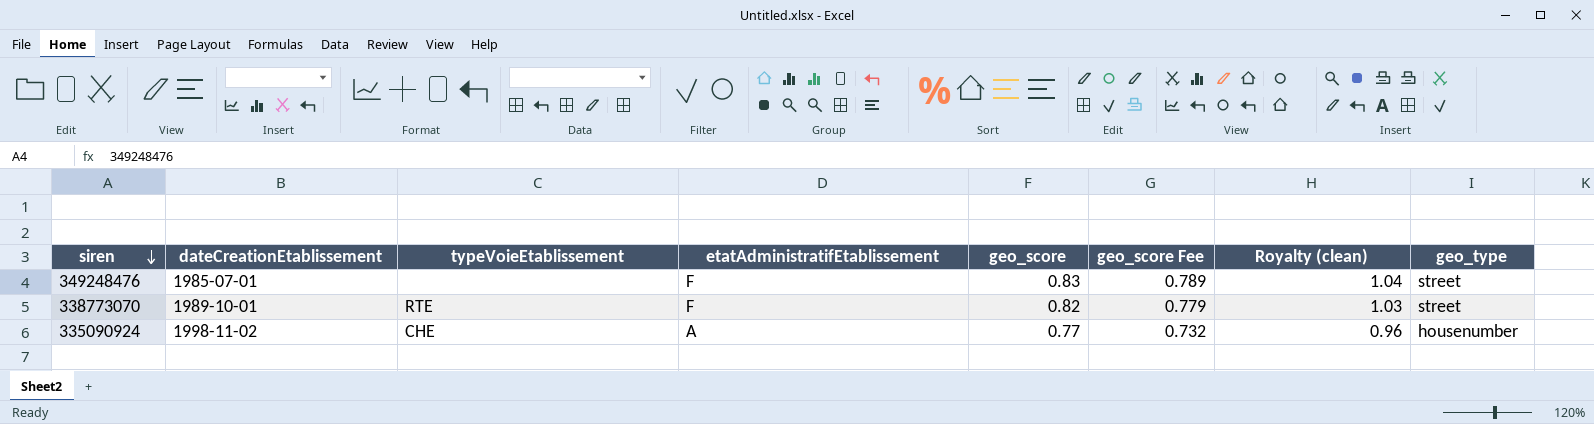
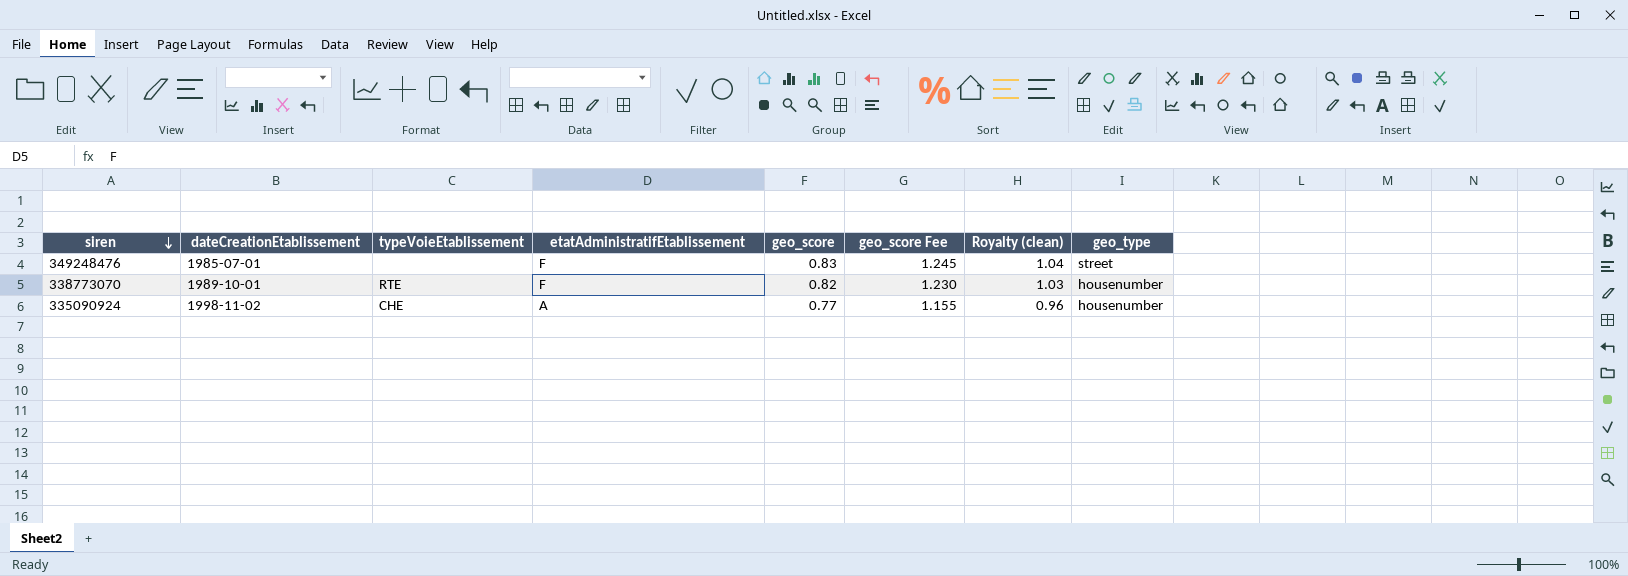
column geo_score Fee | formula: [geo_score] * 0.95 -> [geo_score] * 1.5
338773070 | geo_type: street -> housenumber

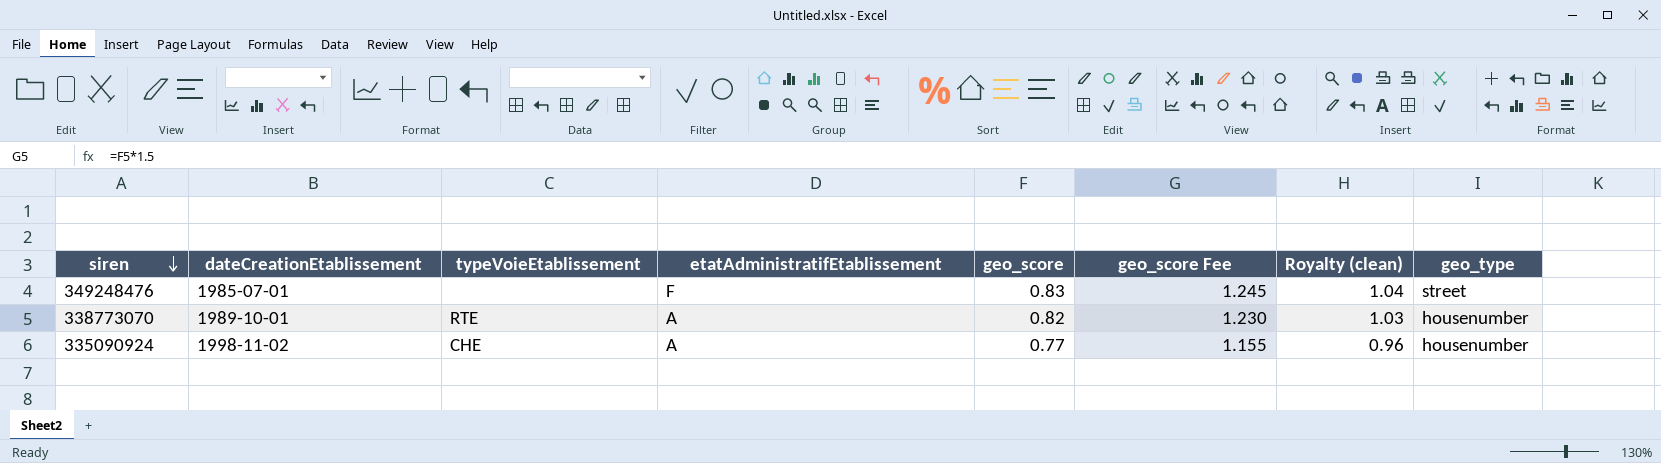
338773070 | etatAdministratifEtablissement: F -> A

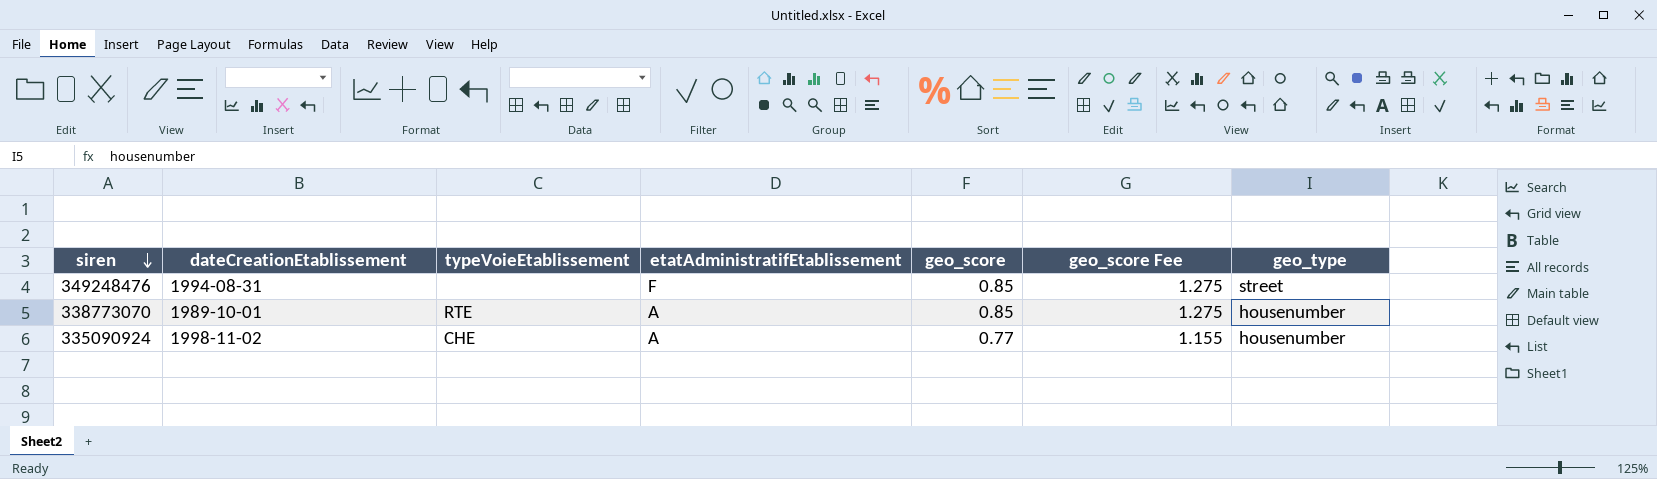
column Royalty (clean) | formula: [geo_score] * 1.25 -> none
349248476 | dateCreationEtablissement: 1985-07-01 -> 1994-08-31
349248476 | geo_score: 0.83 -> 0.85
349248476 | geo_score Fee: 1.245 -> 1.275
338773070 | geo_score: 0.82 -> 0.85
338773070 | geo_score Fee: 1.230 -> 1.275

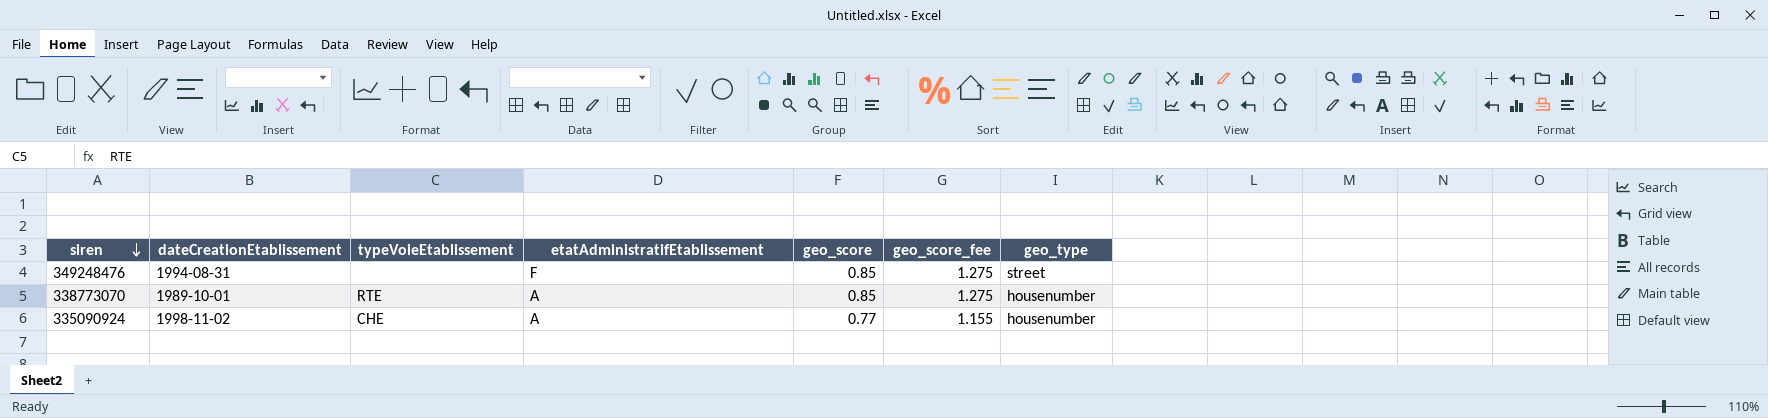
column name: geo_score Fee -> geo_score_fee

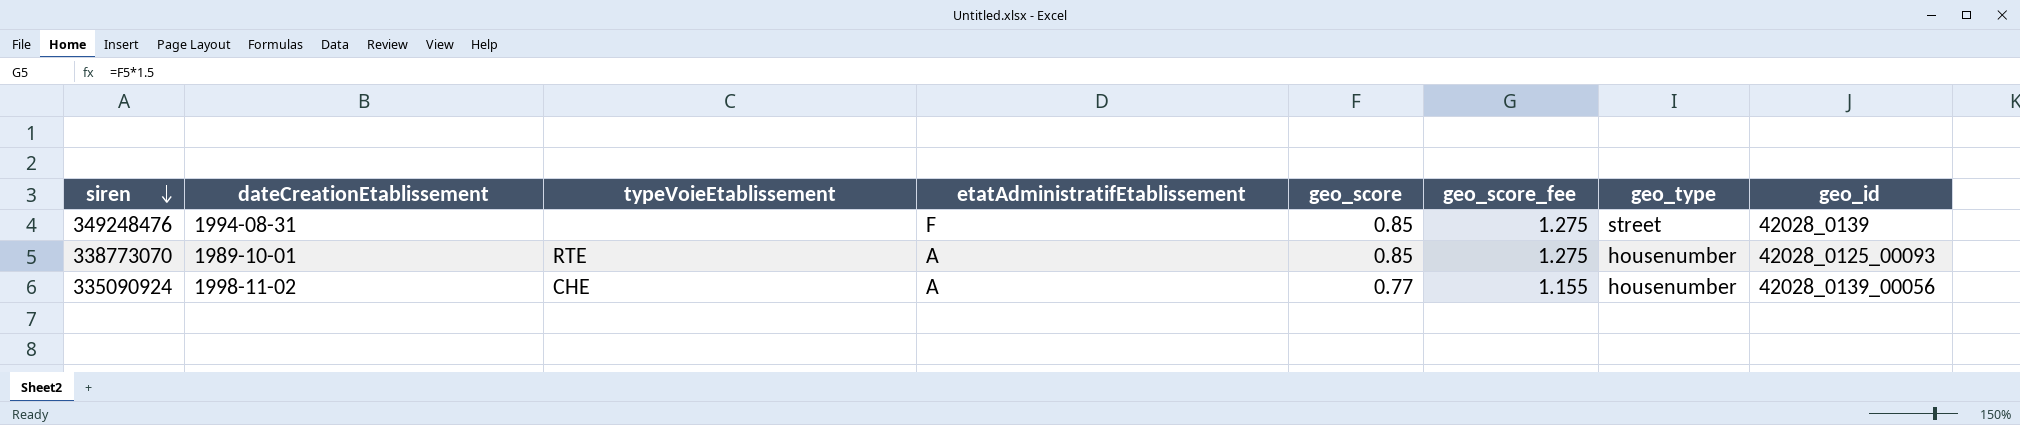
column geo_id | position: none -> 8

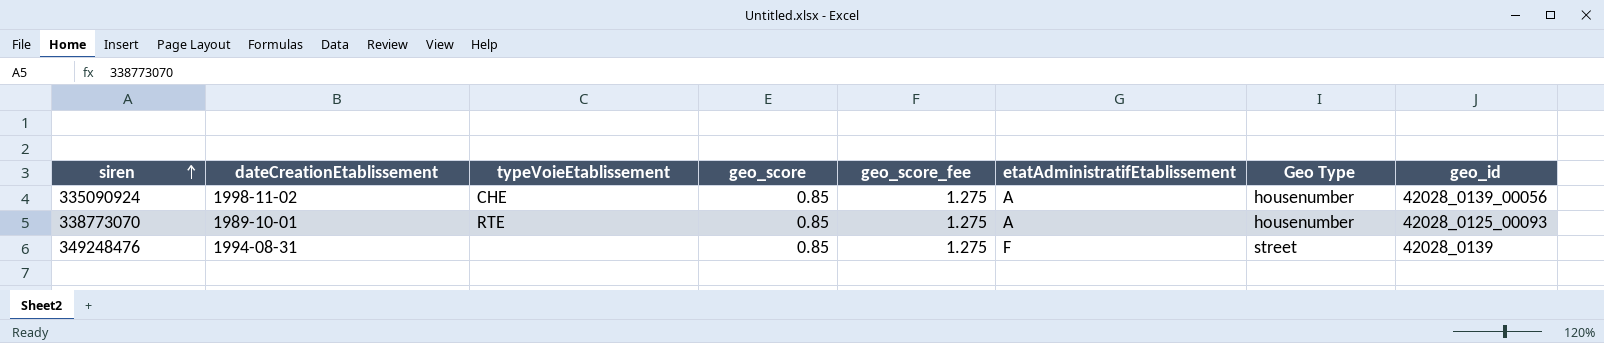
row order: siren descending -> siren ascending
column etatAdministratifEtablissement | position: 4 -> 6
column name: geo_type -> Geo Type
335090924 | geo_score: 0.77 -> 0.85
335090924 | geo_score_fee: 1.155 -> 1.275

